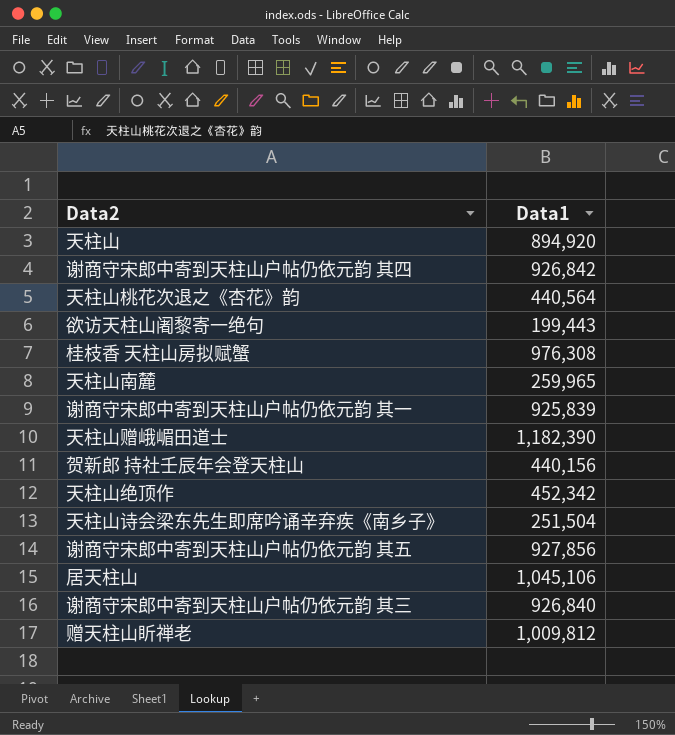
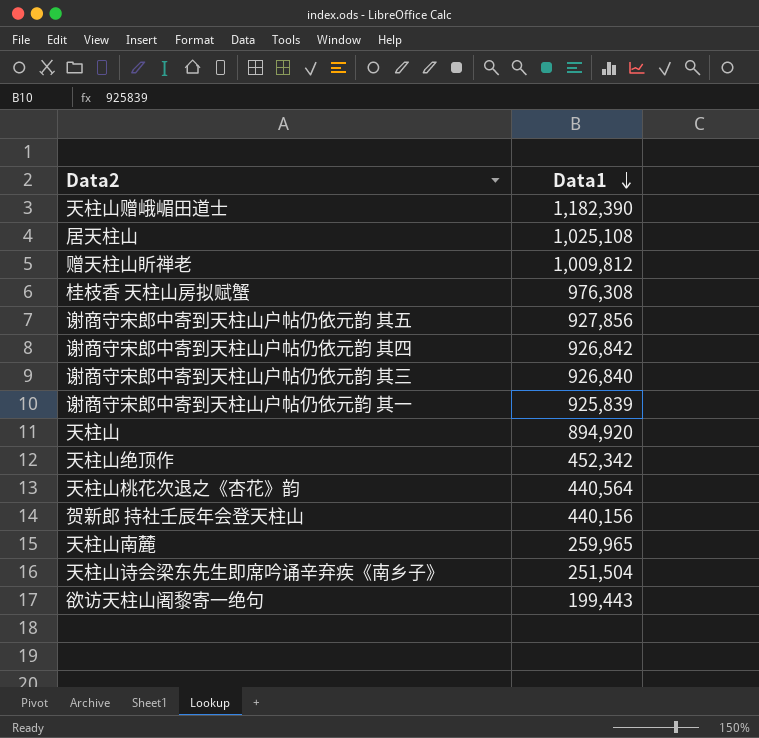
row order: none -> Data1 descending
居天柱山 | Data1: 1,045,106 -> 1,025,108

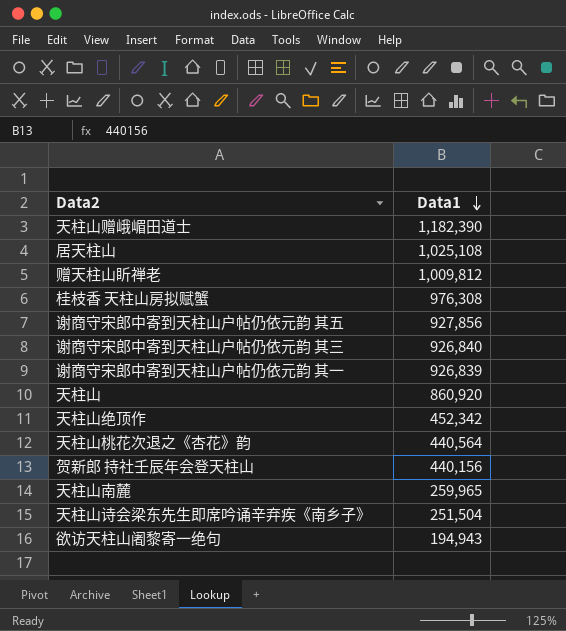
row 谢商守宋郎中寄到天柱山户帖仍依元韵 其四: 926,842 -> none
谢商守宋郎中寄到天柱山户帖仍依元韵 其一 | Data1: 925,839 -> 926,839
天柱山 | Data1: 894,920 -> 860,920
欲访天柱山阇黎寄一绝句 | Data1: 199,443 -> 194,943

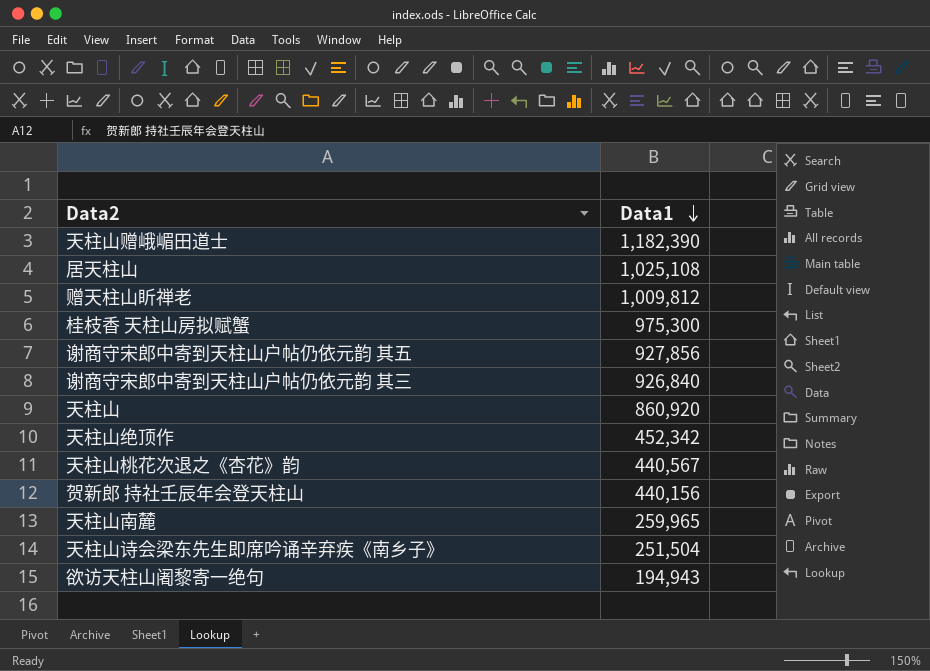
row 谢商守宋郎中寄到天柱山户帖仍依元韵 其一: 926,839 -> none
桂枝香 天柱山房拟赋蟹 | Data1: 976,308 -> 975,300
天柱山桃花次退之《杏花》韵 | Data1: 440,564 -> 440,567

